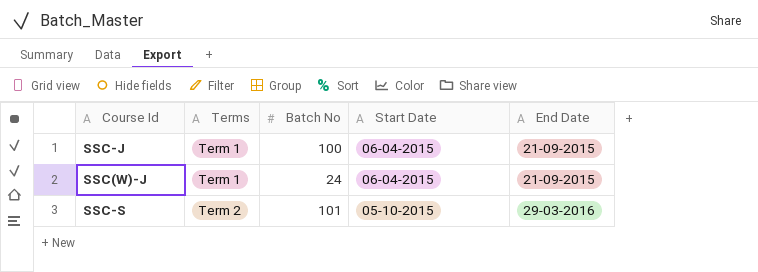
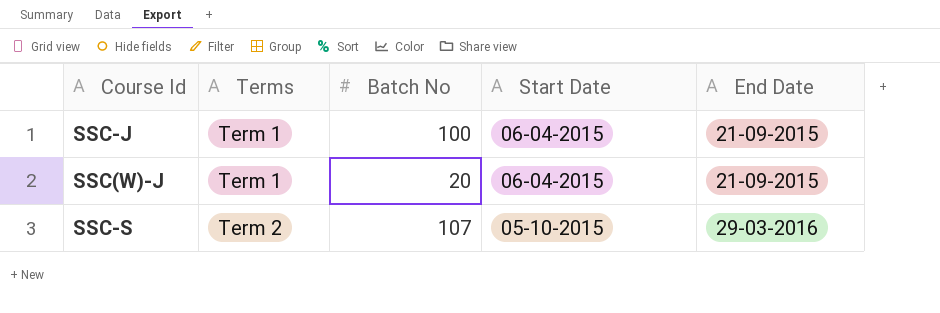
SSC(W)-J | Batch No: 24 -> 20
SSC-S | Batch No: 101 -> 107

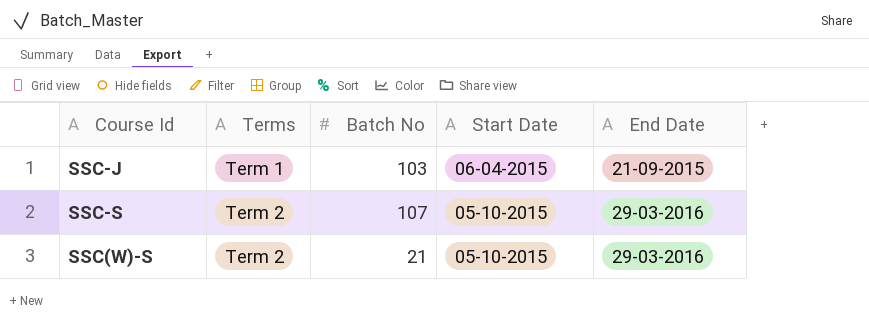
row SSC(W)-J: Term 1 | 20 | 06-04-2015 | 21-09-2015 -> none
SSC-J | Batch No: 100 -> 103
row SSC(W)-S: none -> Term 2 | 21 | 05-10-2015 | 29-03-2016

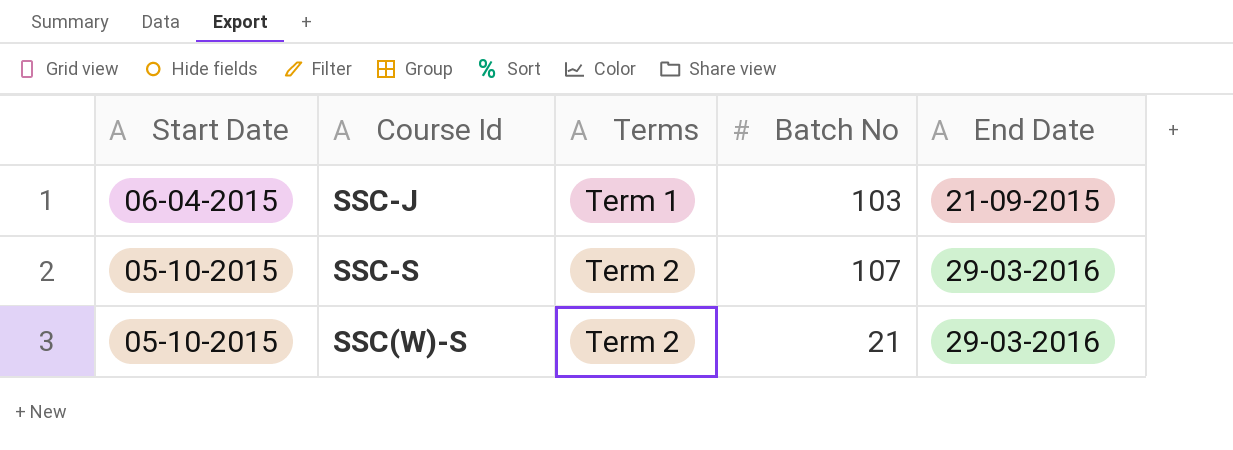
column Start Date | position: 4 -> 1

